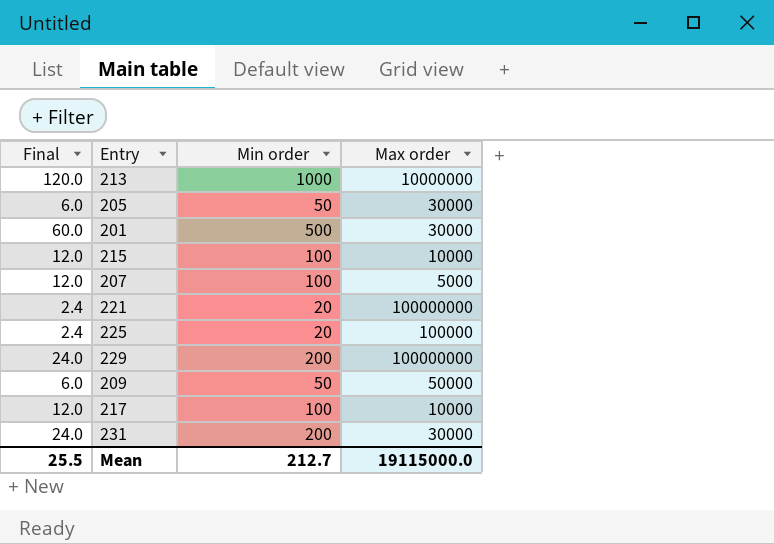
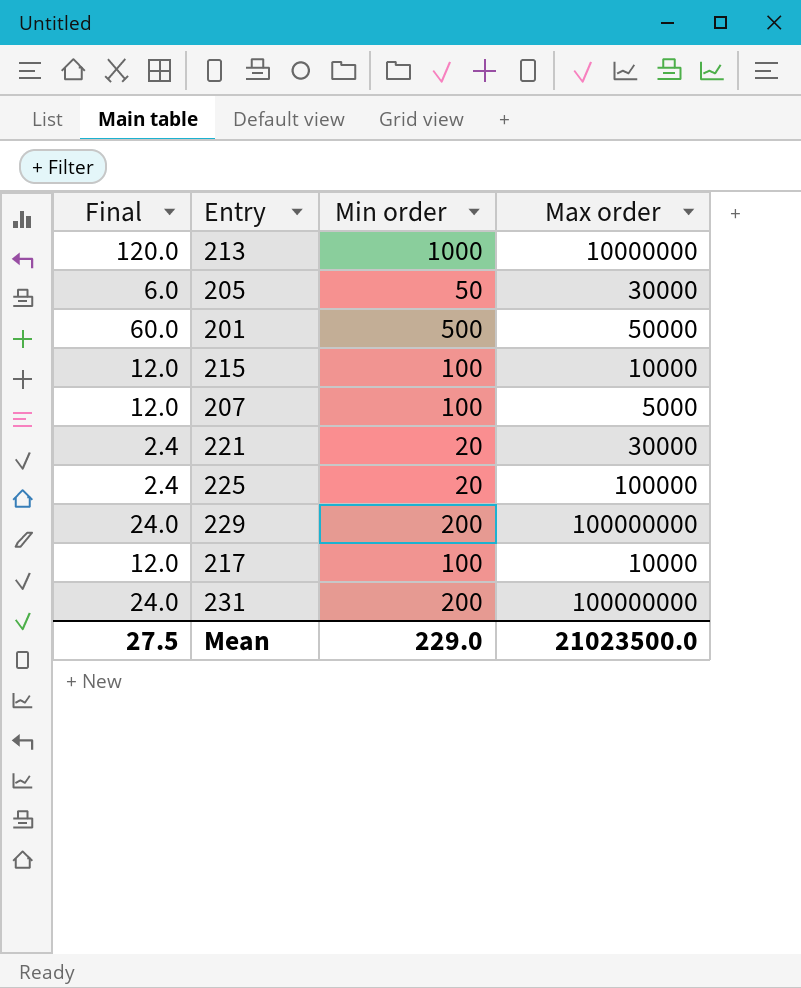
row 209: 6.0 | 50 | 50000 -> none
201 | Max order: 30000 -> 50000
221 | Max order: 100000000 -> 30000
231 | Max order: 30000 -> 100000000
Mean | Final: 25.5 -> 27.5
Mean | Min order: 212.7 -> 229.0
Mean | Max order: 19115000.0 -> 21023500.0

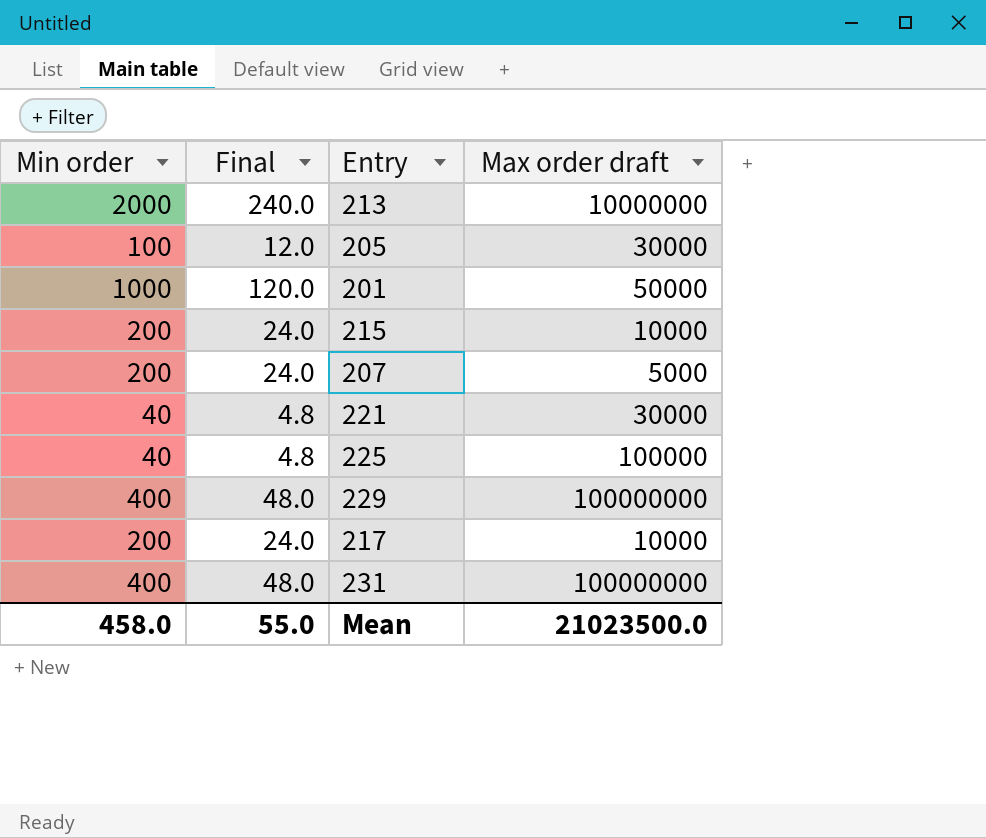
column Min order | position: 3 -> 1
column name: Max order -> Max order draft
213 | Min order: 1000 -> 2000
213 | Final: 120.0 -> 240.0
205 | Min order: 50 -> 100
205 | Final: 6.0 -> 12.0
201 | Min order: 500 -> 1000
201 | Final: 60.0 -> 120.0
215 | Min order: 100 -> 200
215 | Final: 12.0 -> 24.0
207 | Min order: 100 -> 200
207 | Final: 12.0 -> 24.0
221 | Min order: 20 -> 40
221 | Final: 2.4 -> 4.8
225 | Min order: 20 -> 40
225 | Final: 2.4 -> 4.8
229 | Min order: 200 -> 400
229 | Final: 24.0 -> 48.0
217 | Min order: 100 -> 200
217 | Final: 12.0 -> 24.0
231 | Min order: 200 -> 400
231 | Final: 24.0 -> 48.0
Mean | Min order: 229.0 -> 458.0
Mean | Final: 27.5 -> 55.0

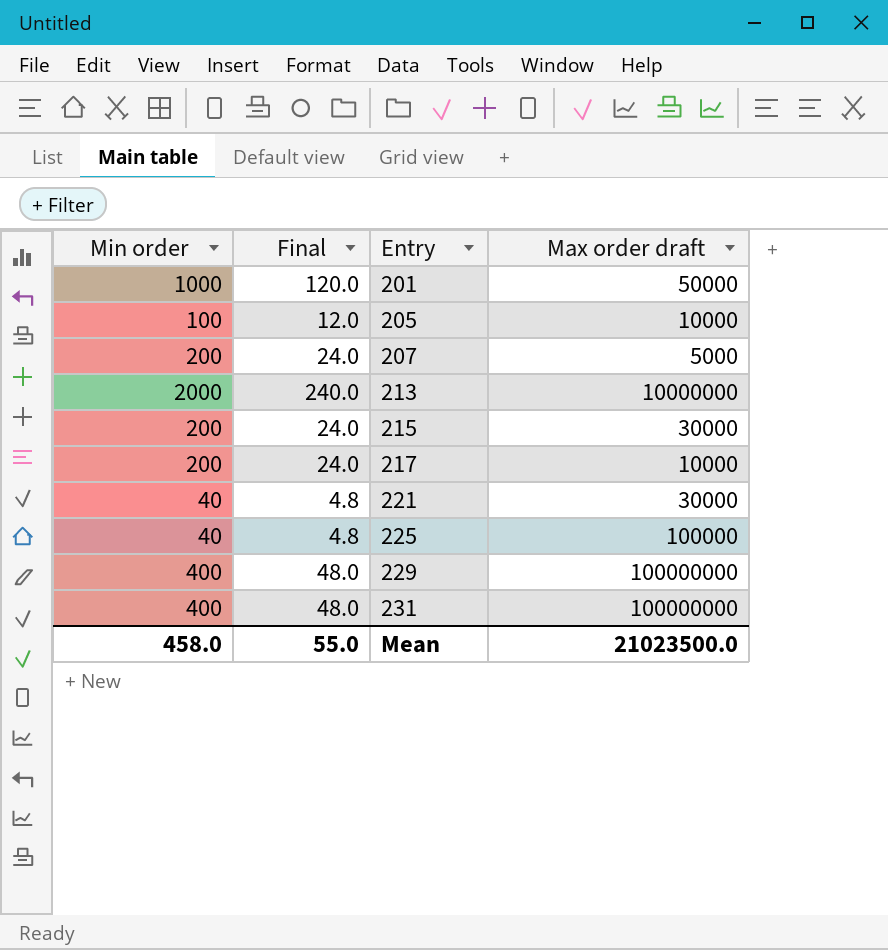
row order: none -> Entry ascending
205 | Max order draft: 30000 -> 10000
215 | Max order draft: 10000 -> 30000

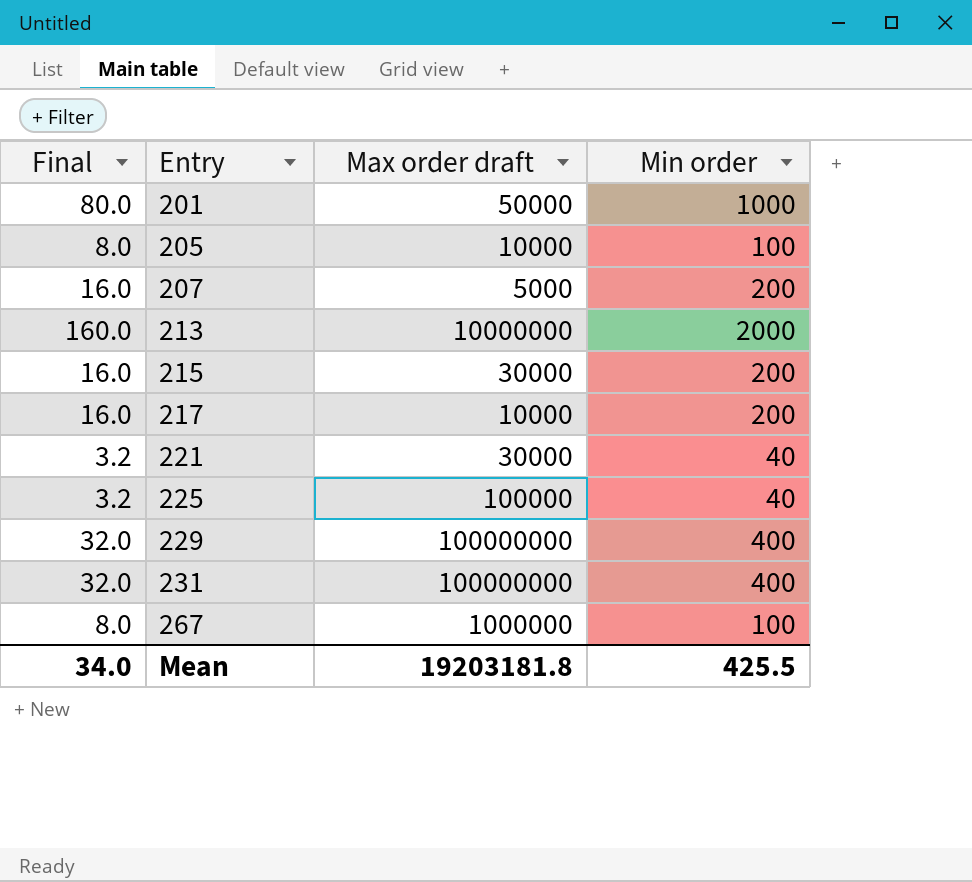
column Final | formula: [Min order] * 0.12 -> [Min order] * 0.08
column Min order | position: 1 -> 4
row 267: none -> 8.0 | 1000000 | 100
Mean | Final: 55.0 -> 34.0
Mean | Max order draft: 21023500.0 -> 19203181.8
Mean | Min order: 458.0 -> 425.5

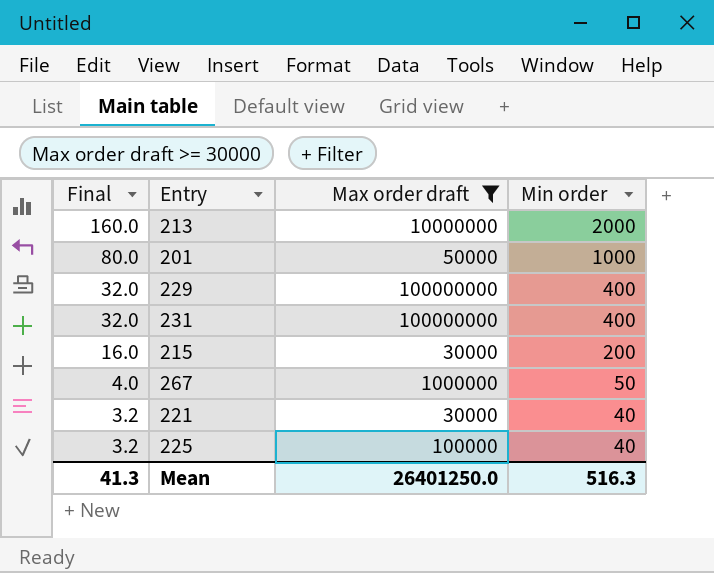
filter: none -> Max order draft >= 30000
row order: Entry ascending -> Final descending
267 | Final: 8.0 -> 4.0
267 | Min order: 100 -> 50
Mean | Final: 34.0 -> 41.3
Mean | Max order draft: 19203181.8 -> 26401250.0
Mean | Min order: 425.5 -> 516.3

